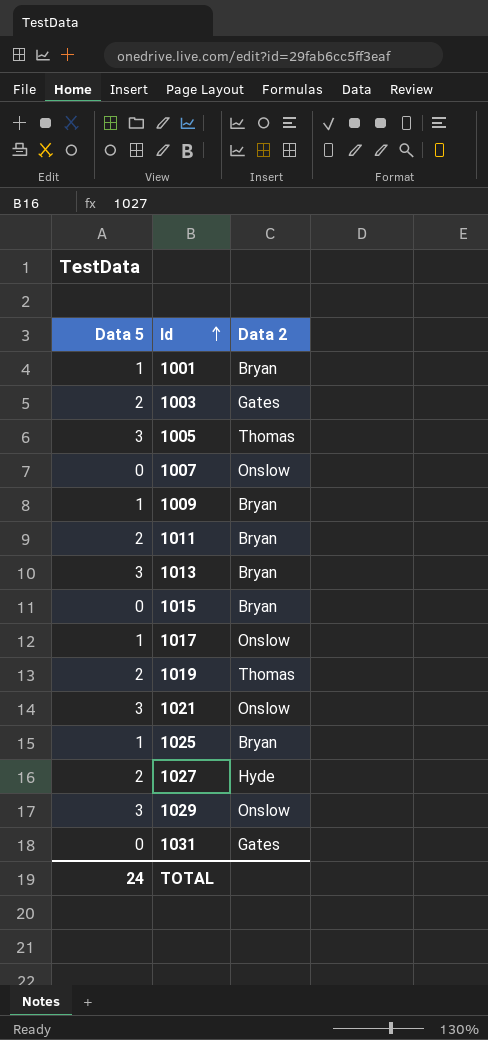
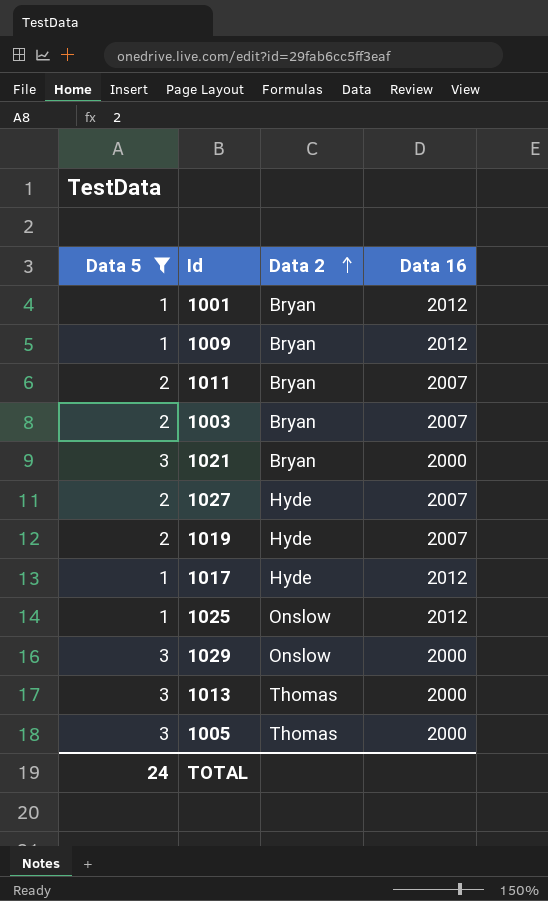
filter: none -> Data 5 != 0
row order: Id ascending -> Data 2 ascending
column Data 16 | position: none -> 4
1003 | Data 2: Gates -> Bryan
1021 | Data 2: Onslow -> Bryan
1019 | Data 2: Thomas -> Hyde
1017 | Data 2: Onslow -> Hyde
1025 | Data 2: Bryan -> Onslow
1013 | Data 2: Bryan -> Thomas

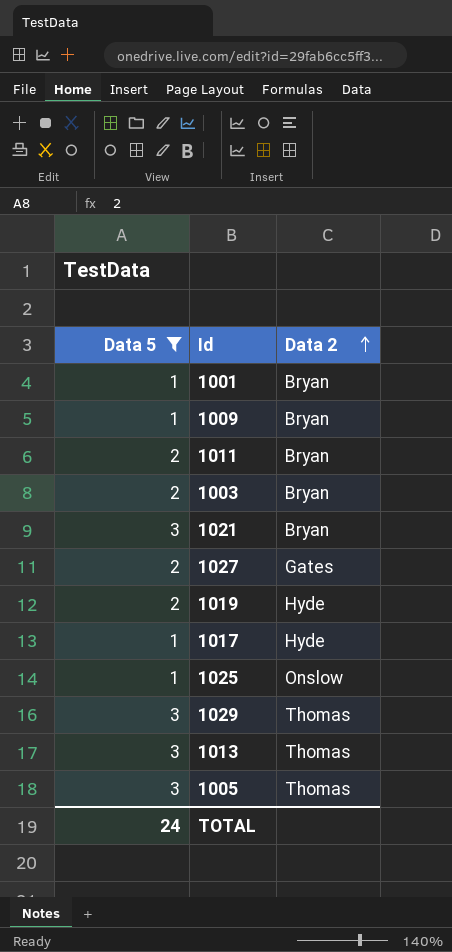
column Data 16 | position: 4 -> none
1027 | Data 2: Hyde -> Gates
1029 | Data 2: Onslow -> Thomas

